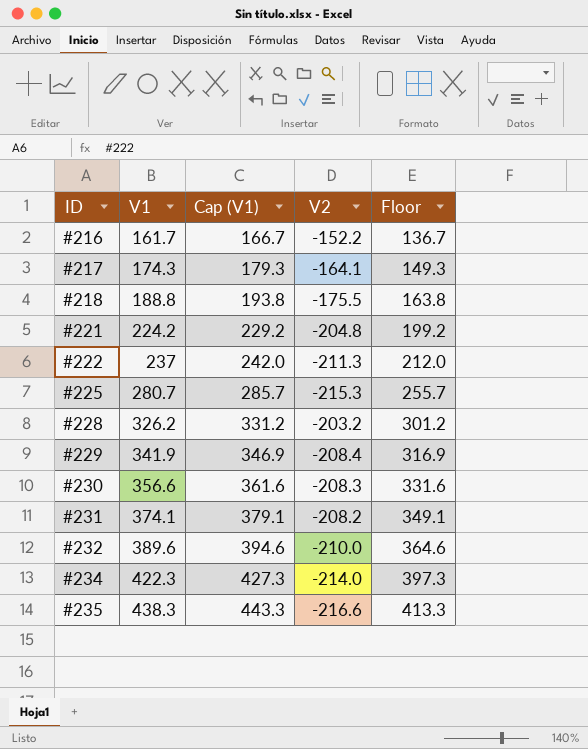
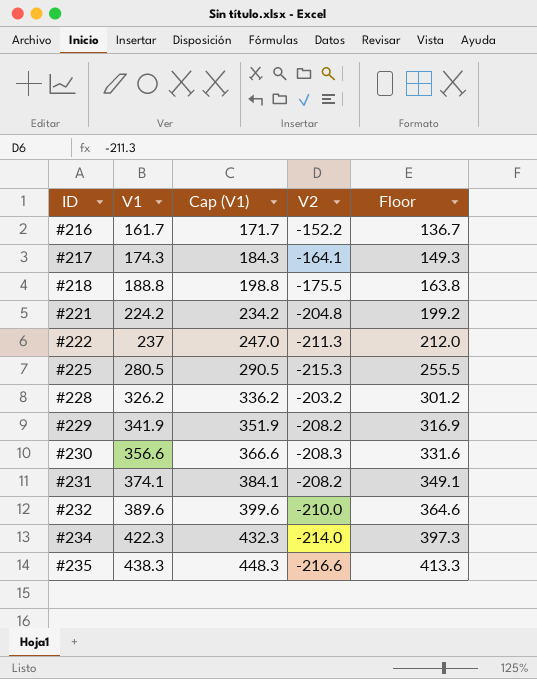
column Cap (V1) | formula: [V1] + 5 -> [V1] + 10
#225 | V1: 280.7 -> 280.5
#225 | Floor: 255.7 -> 255.5
#229 | V2: -208.4 -> -208.2

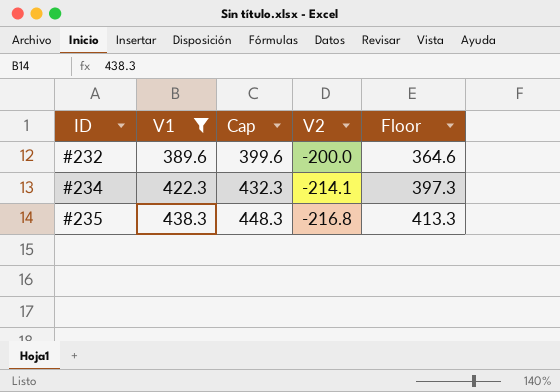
filter: none -> V1 >= 389.6
column name: Cap (V1) -> Cap
#232 | V2: -210.0 -> -200.0
#234 | V2: -214.0 -> -214.1
#235 | V2: -216.6 -> -216.8

